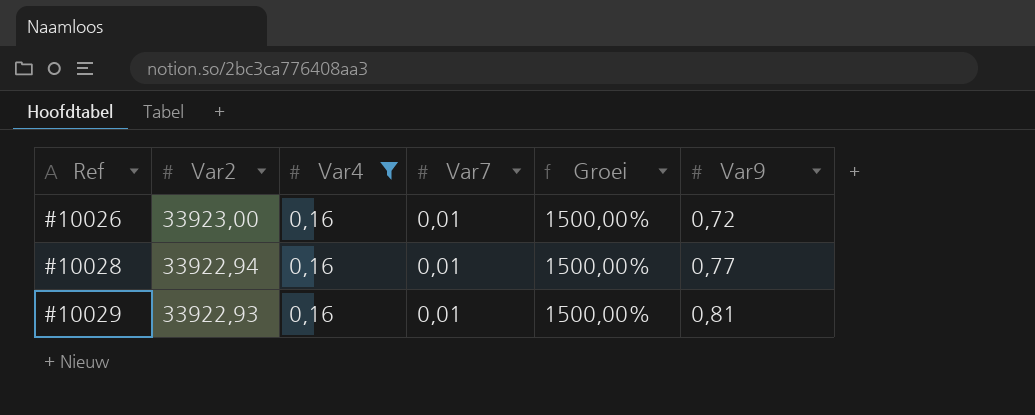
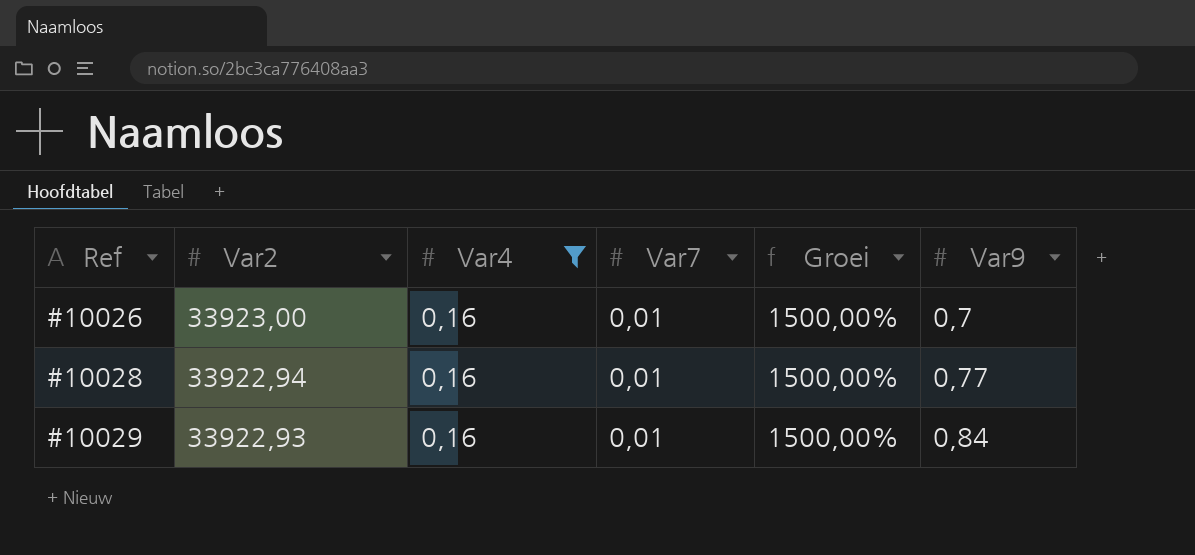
#10026 | Var9: 0,72 -> 0,7
#10029 | Var9: 0,81 -> 0,84

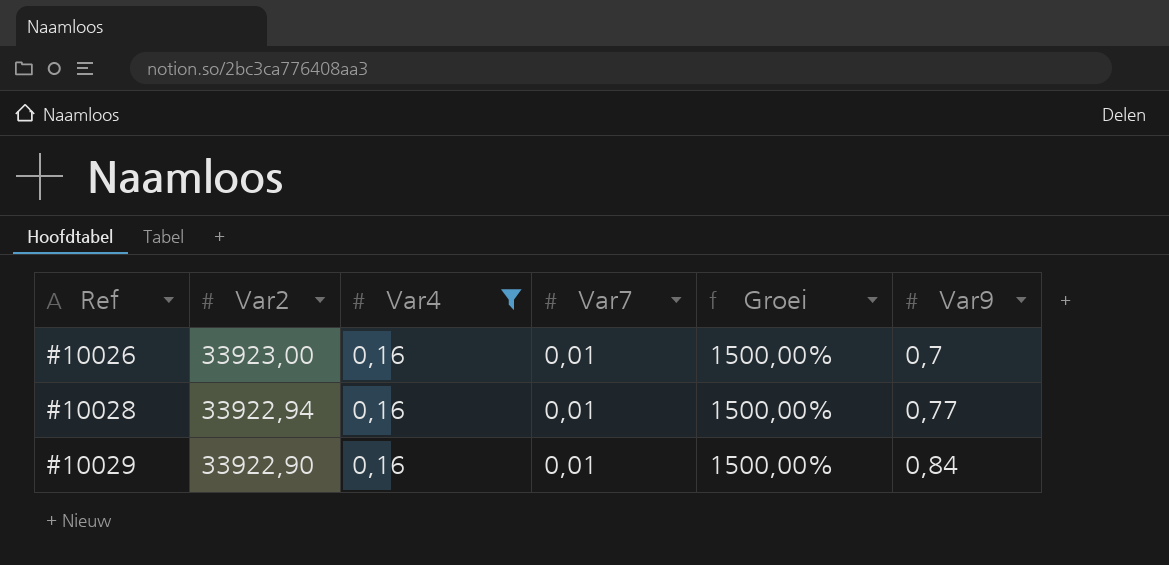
#10029 | Var2: 33922,93 -> 33922,90

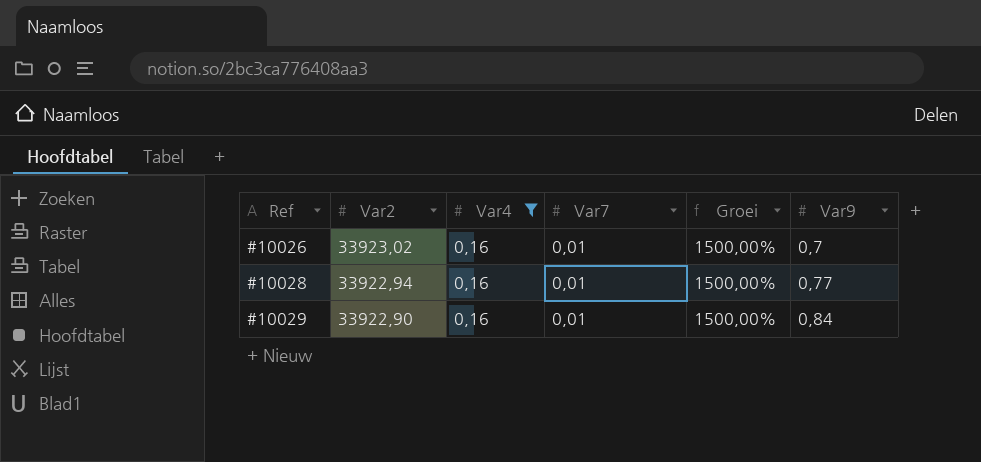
#10026 | Var2: 33923,00 -> 33923,02

